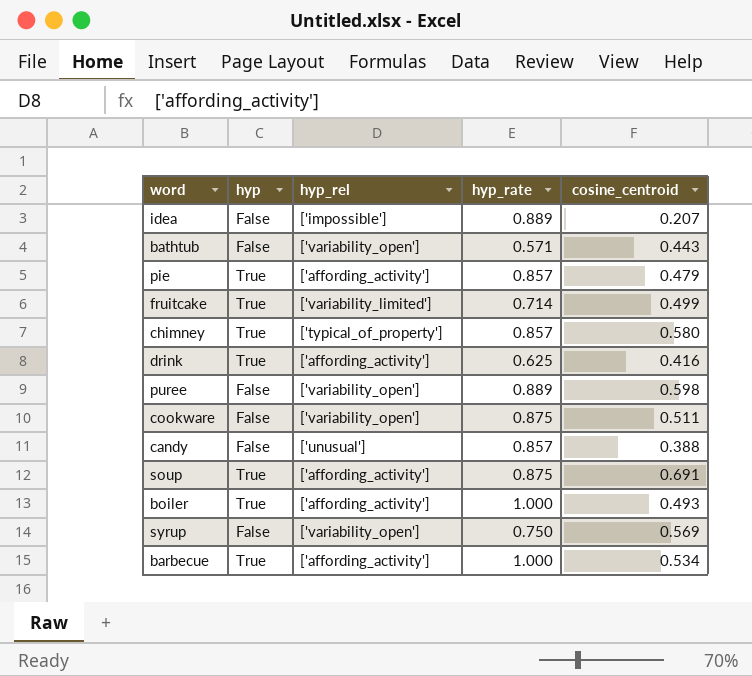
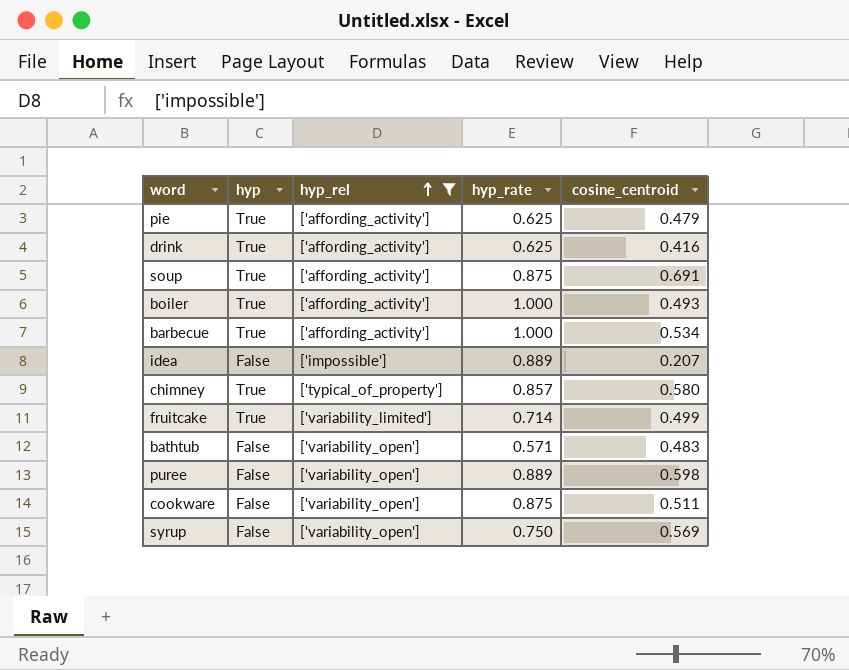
filter: none -> hyp_rel != ['unusual']
row order: none -> hyp_rel ascending
pie | hyp_rate: 0.857 -> 0.625
bathtub | cosine_centroid: 0.443 -> 0.483

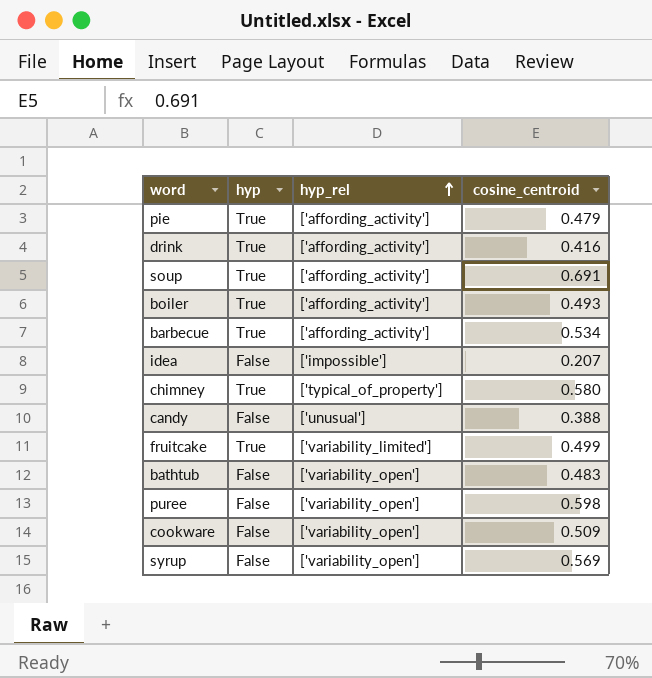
filter: hyp_rel != ['unusual'] -> none
column hyp_rate | position: 4 -> none
cookware | cosine_centroid: 0.511 -> 0.509

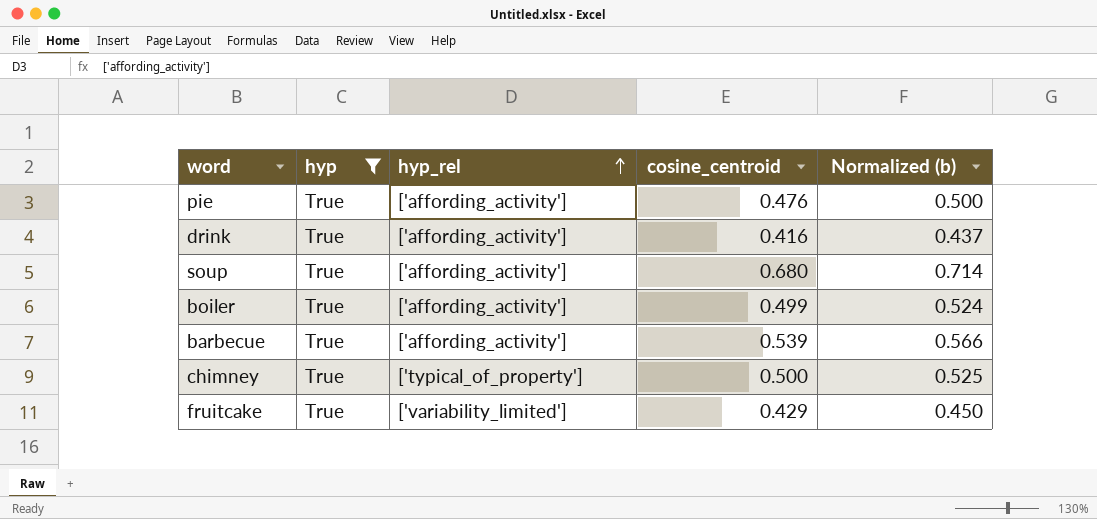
filter: none -> hyp = True
column Normalized (b) | formula: none -> [cosine_centroid] * 1.05
pie | cosine_centroid: 0.479 -> 0.476
soup | cosine_centroid: 0.691 -> 0.680
boiler | cosine_centroid: 0.493 -> 0.499
barbecue | cosine_centroid: 0.534 -> 0.539
chimney | cosine_centroid: 0.580 -> 0.500
fruitcake | cosine_centroid: 0.499 -> 0.429

